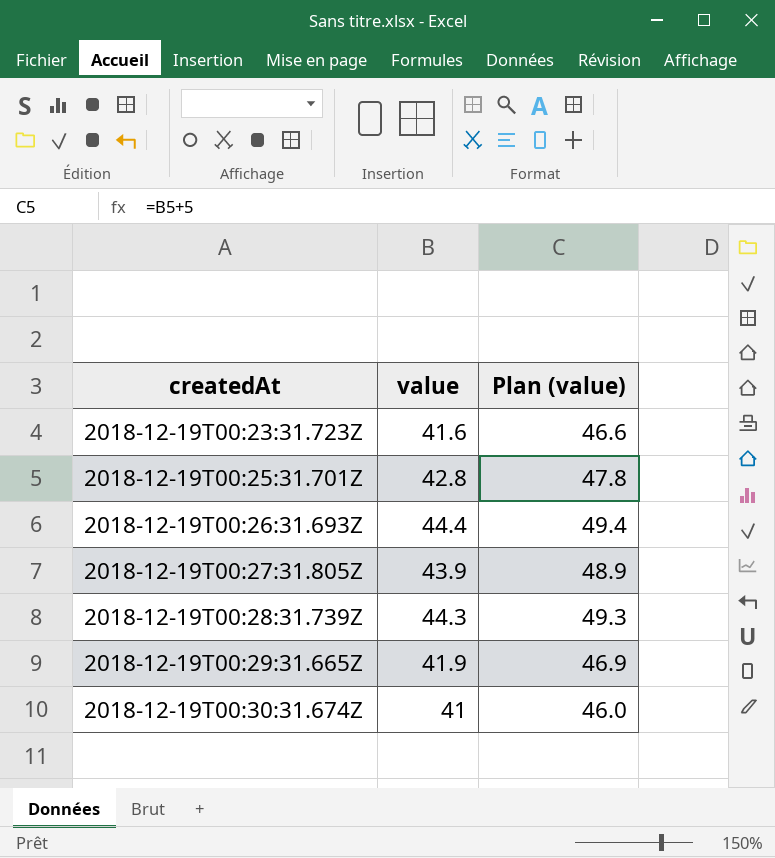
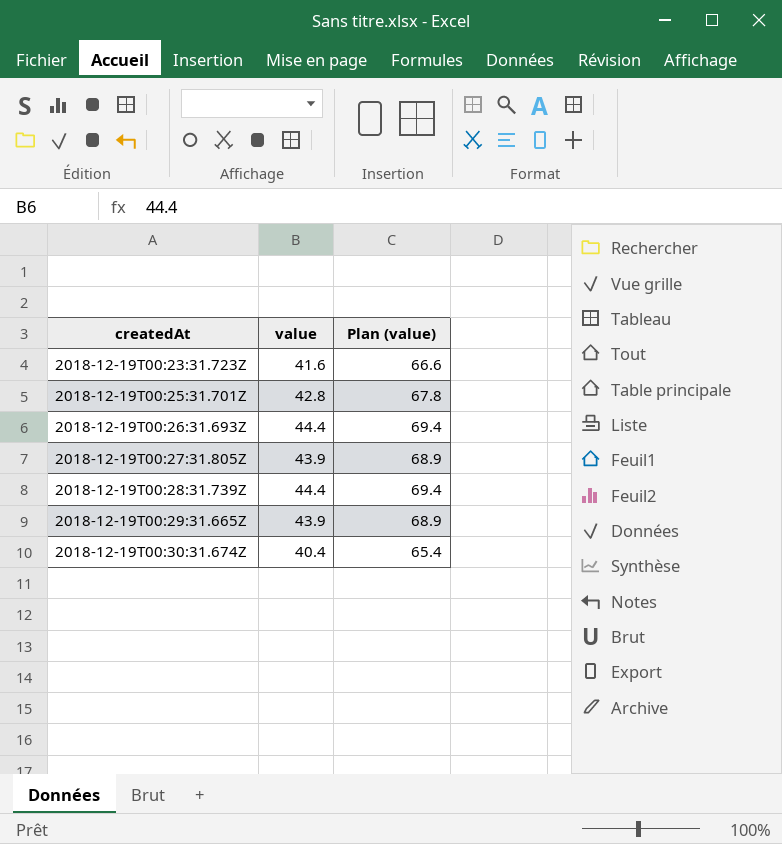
column Plan (value) | formula: [value] + 5 -> [value] + 25
2018-12-19T00:28:31.739Z | value: 44.3 -> 44.4
2018-12-19T00:29:31.665Z | value: 41.9 -> 43.9
2018-12-19T00:30:31.674Z | value: 41 -> 40.4

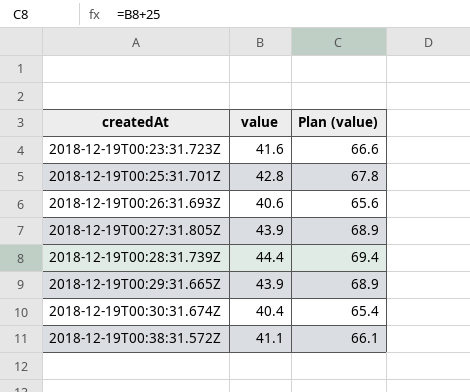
2018-12-19T00:26:31.693Z | value: 44.4 -> 40.6
2018-12-19T00:26:31.693Z | Plan (value): 69.4 -> 65.6
row 2018-12-19T00:38:31.572Z: none -> 41.1 | 66.1

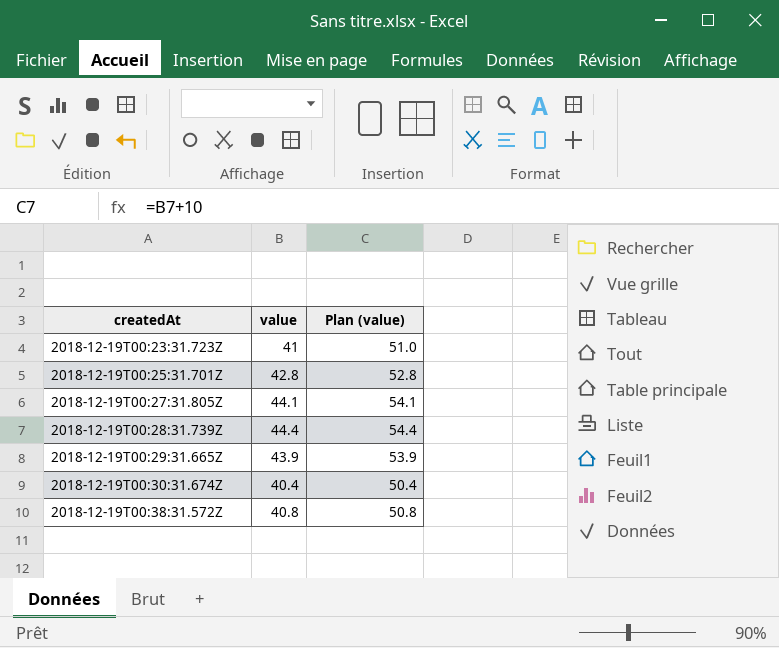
column Plan (value) | formula: [value] + 25 -> [value] + 10
row 2018-12-19T00:26:31.693Z: 40.6 | 65.6 -> none
2018-12-19T00:23:31.723Z | value: 41.6 -> 41
2018-12-19T00:27:31.805Z | value: 43.9 -> 44.1
2018-12-19T00:38:31.572Z | value: 41.1 -> 40.8

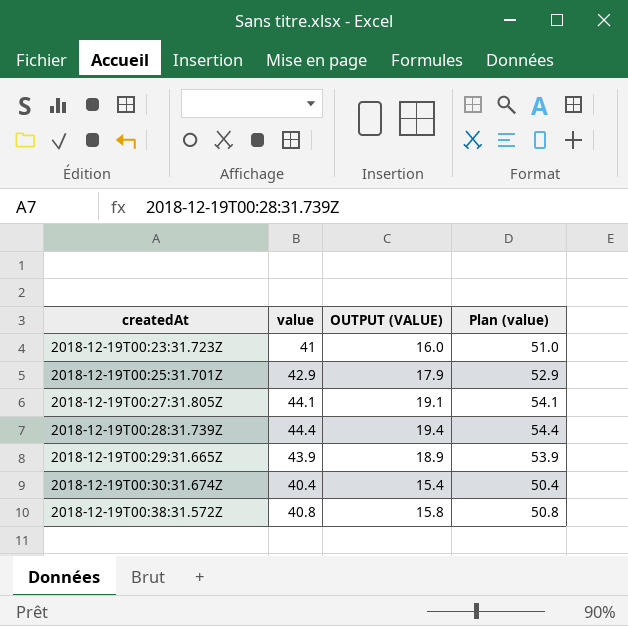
column OUTPUT (VALUE) | formula: none -> [value] - 25
2018-12-19T00:25:31.701Z | value: 42.8 -> 42.9
2018-12-19T00:25:31.701Z | Plan (value): 52.8 -> 52.9

